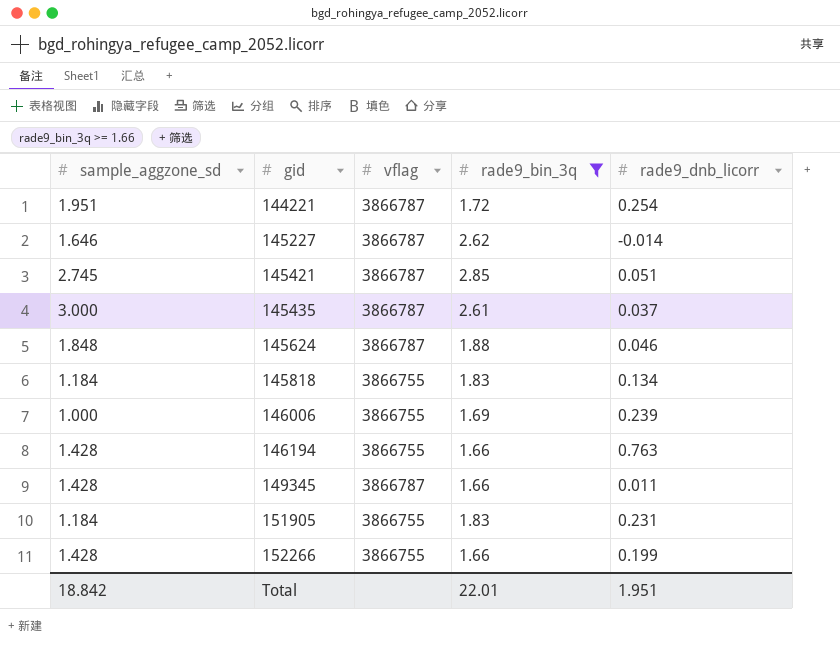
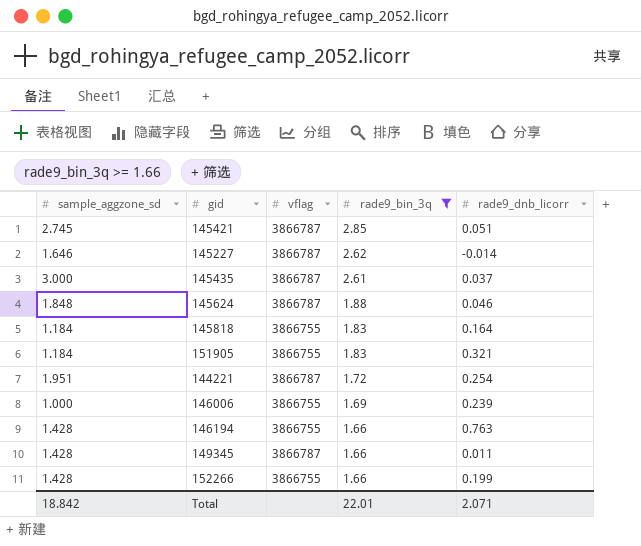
row order: gid ascending -> rade9_bin_3q descending
145818 | rade9_dnb_licorr: 0.134 -> 0.164
151905 | rade9_dnb_licorr: 0.231 -> 0.321
Total | rade9_dnb_licorr: 1.951 -> 2.071

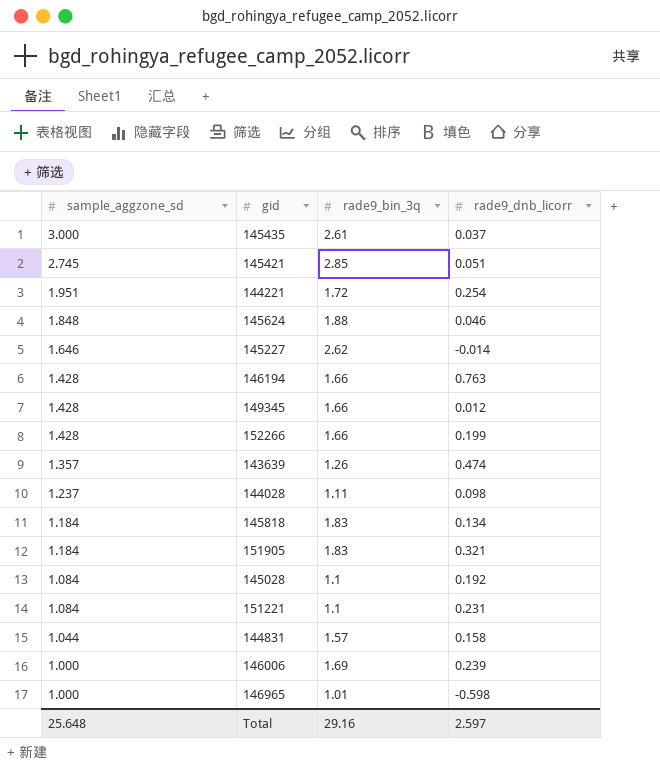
filter: rade9_bin_3q >= 1.66 -> none
row order: rade9_bin_3q descending -> sample_aggzone_sd descending
column vflag | position: 3 -> none
149345 | rade9_dnb_licorr: 0.011 -> 0.012
145818 | rade9_dnb_licorr: 0.164 -> 0.134
Total | sample_aggzone_sd: 18.842 -> 25.648
Total | rade9_bin_3q: 22.01 -> 29.16
Total | rade9_dnb_licorr: 2.071 -> 2.597

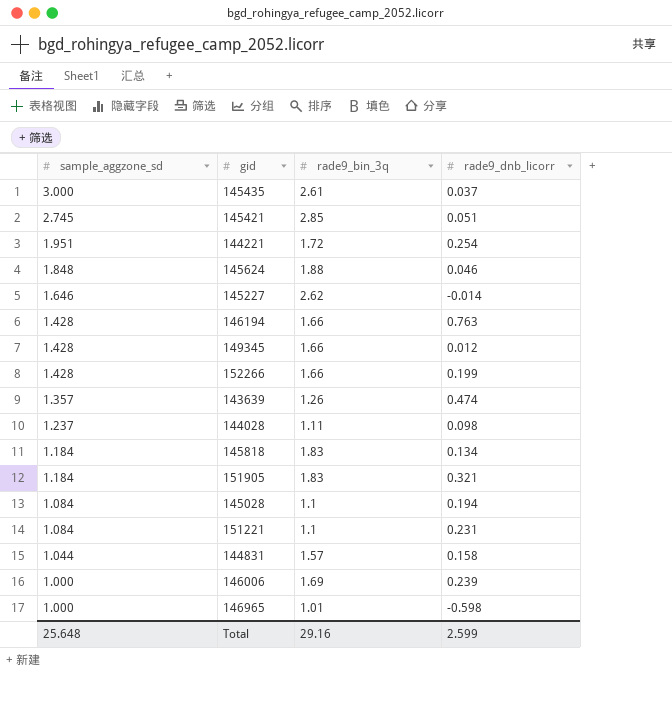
145028 | rade9_dnb_licorr: 0.192 -> 0.194
Total | rade9_dnb_licorr: 2.597 -> 2.599

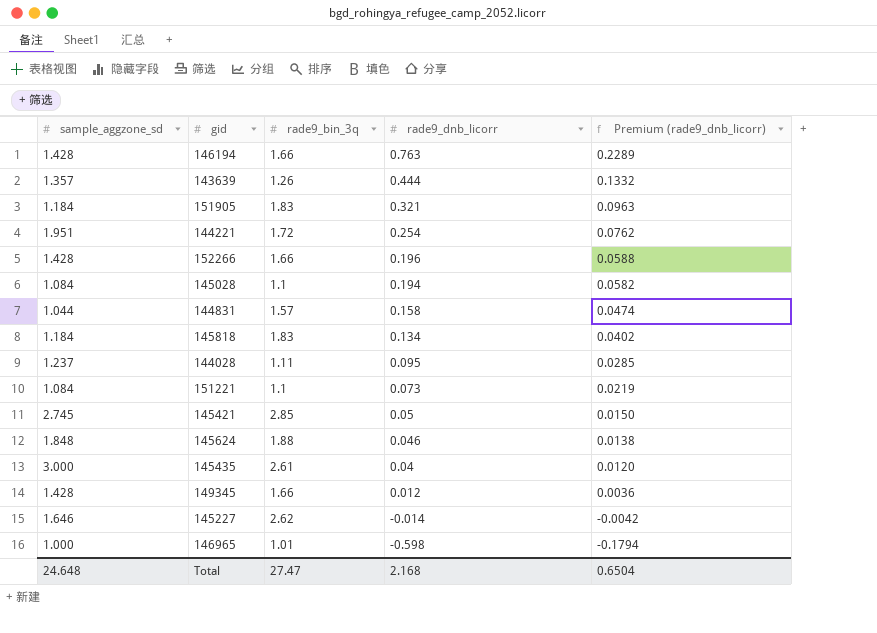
row order: sample_aggzone_sd descending -> rade9_dnb_licorr descending
column Premium (rade9_dnb_licorr) | formula: none -> [rade9_dnb_licorr] * 0.3
row 146006: 1.000 | 1.69 | 0.239 -> none
143639 | rade9_dnb_licorr: 0.474 -> 0.444
152266 | rade9_dnb_licorr: 0.199 -> 0.196
144028 | rade9_dnb_licorr: 0.098 -> 0.095
151221 | rade9_dnb_licorr: 0.231 -> 0.073
145421 | rade9_dnb_licorr: 0.051 -> 0.05
145435 | rade9_dnb_licorr: 0.037 -> 0.04
Total | sample_aggzone_sd: 25.648 -> 24.648
Total | rade9_bin_3q: 29.16 -> 27.47
Total | rade9_dnb_licorr: 2.599 -> 2.168

